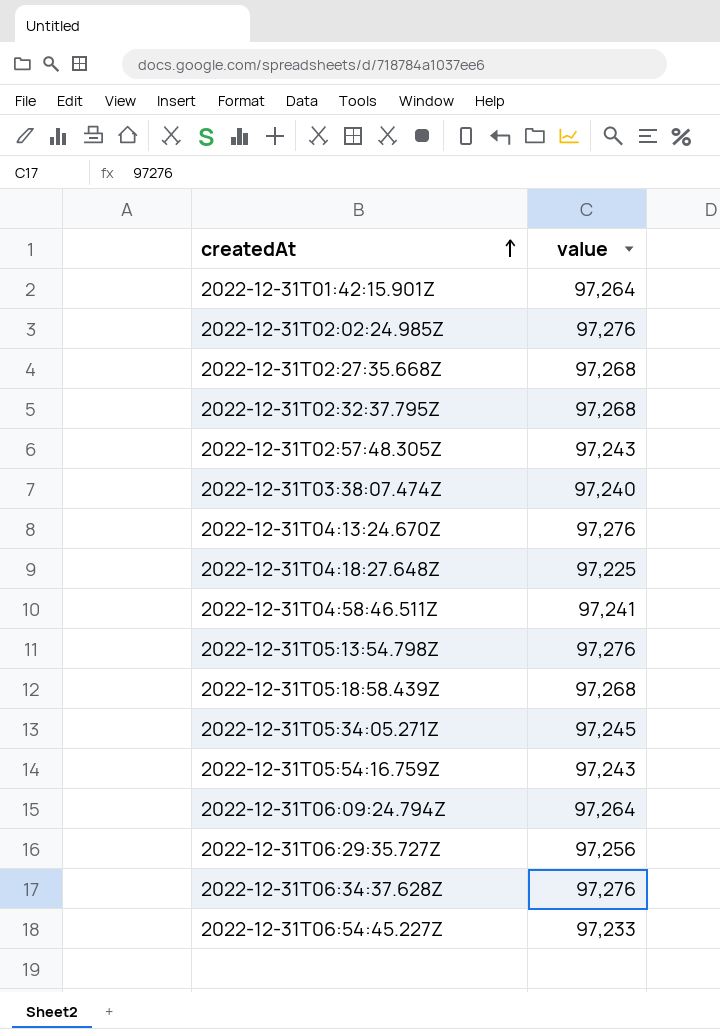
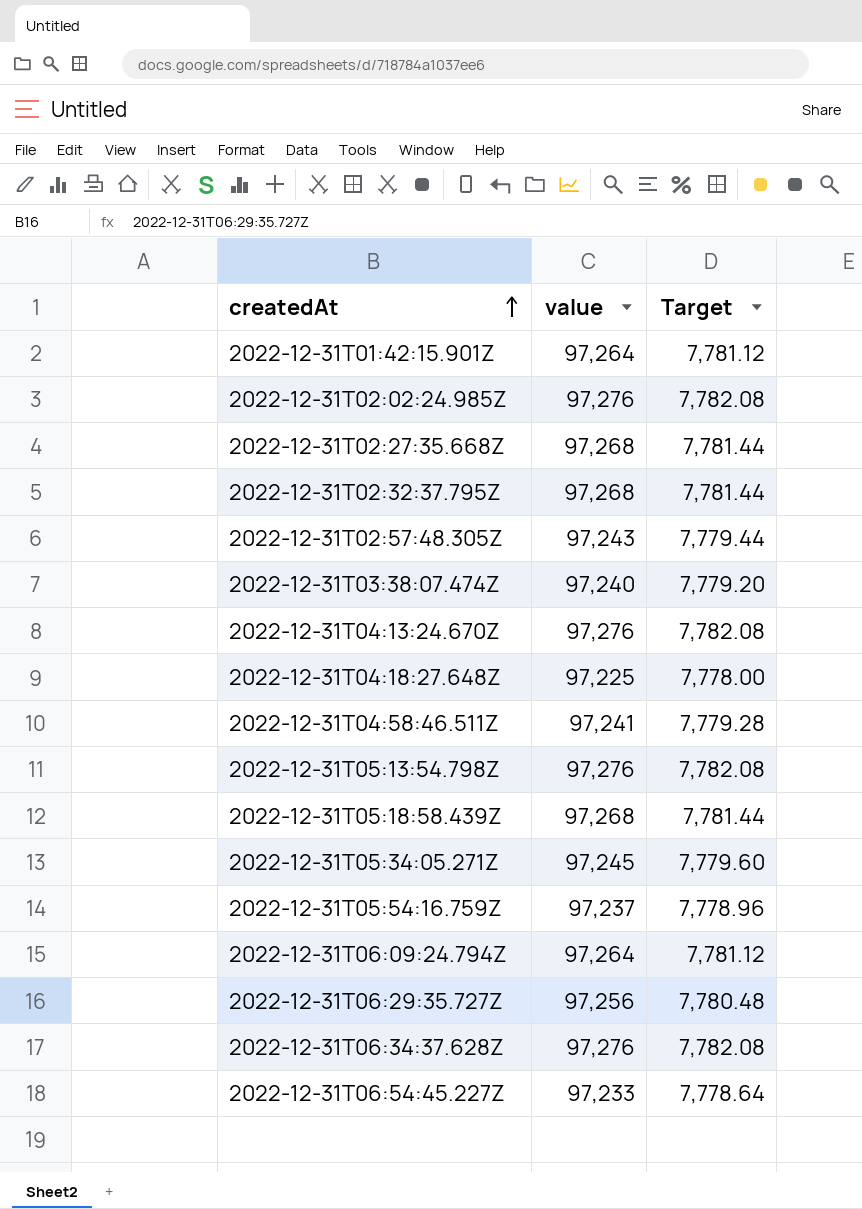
column Target | formula: none -> [value] * 0.08
2022-12-31T05:54:16.759Z | value: 97,243 -> 97,237

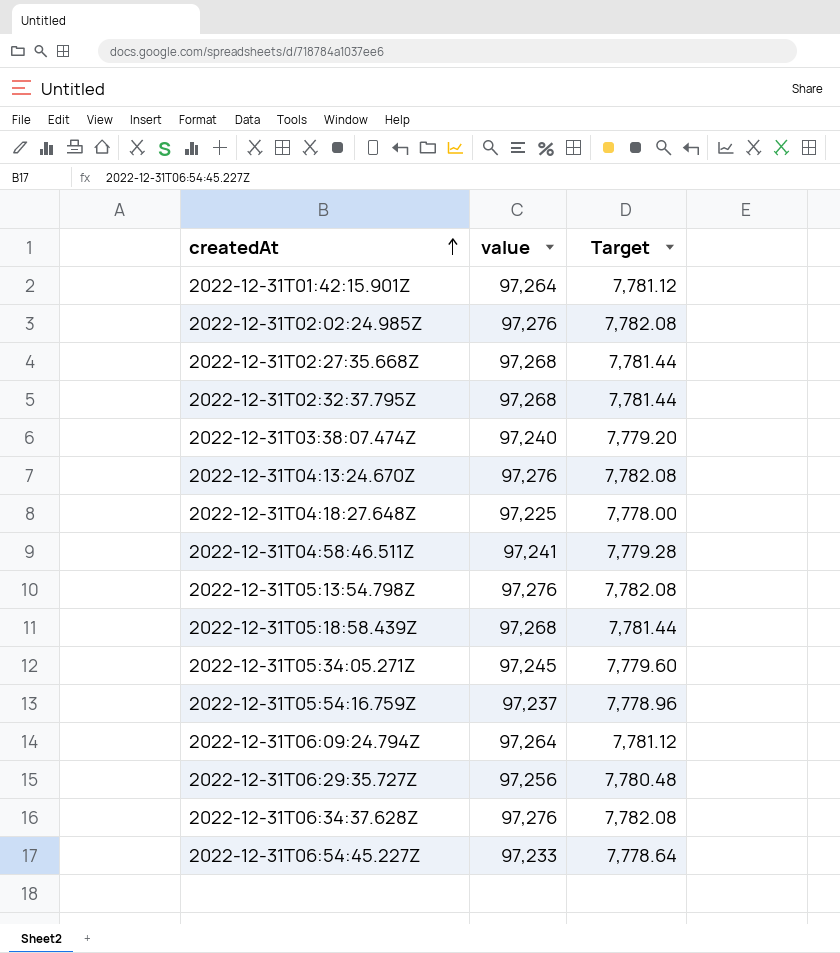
row 2022-12-31T02:57:48.305Z: 97,243 | 7,779.44 -> none

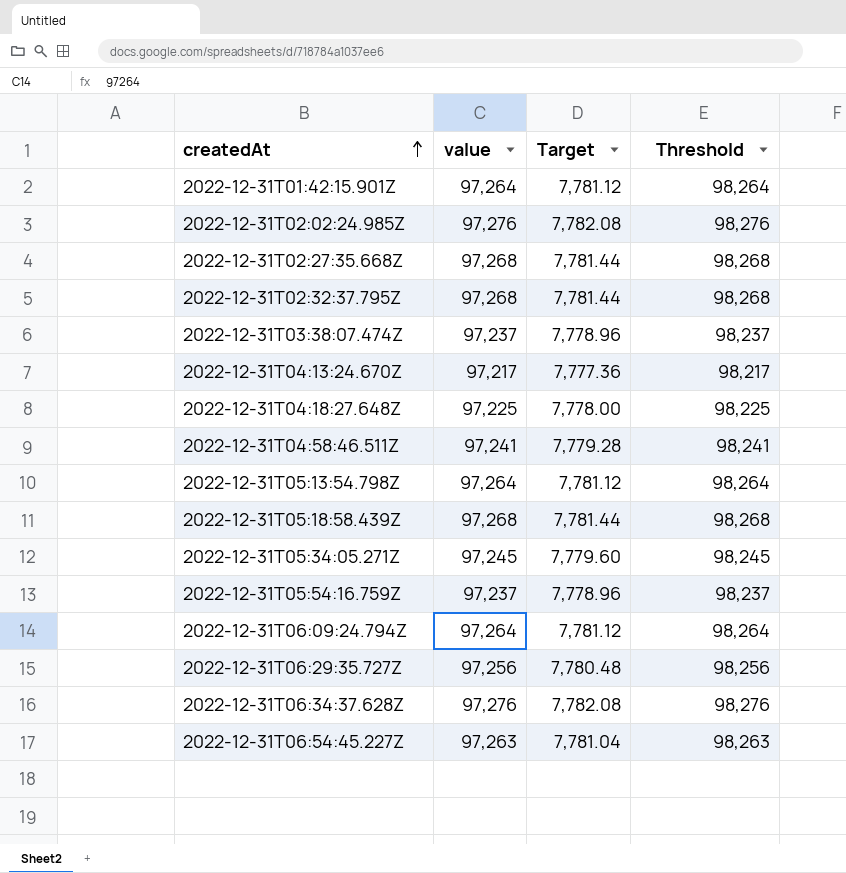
column Threshold | formula: none -> [value] + 1000
2022-12-31T03:38:07.474Z | value: 97,240 -> 97,237
2022-12-31T03:38:07.474Z | Target: 7,779.20 -> 7,778.96
2022-12-31T04:13:24.670Z | value: 97,276 -> 97,217
2022-12-31T04:13:24.670Z | Target: 7,782.08 -> 7,777.36
2022-12-31T05:13:54.798Z | value: 97,276 -> 97,264
2022-12-31T05:13:54.798Z | Target: 7,782.08 -> 7,781.12
2022-12-31T06:54:45.227Z | value: 97,233 -> 97,263
2022-12-31T06:54:45.227Z | Target: 7,778.64 -> 7,781.04

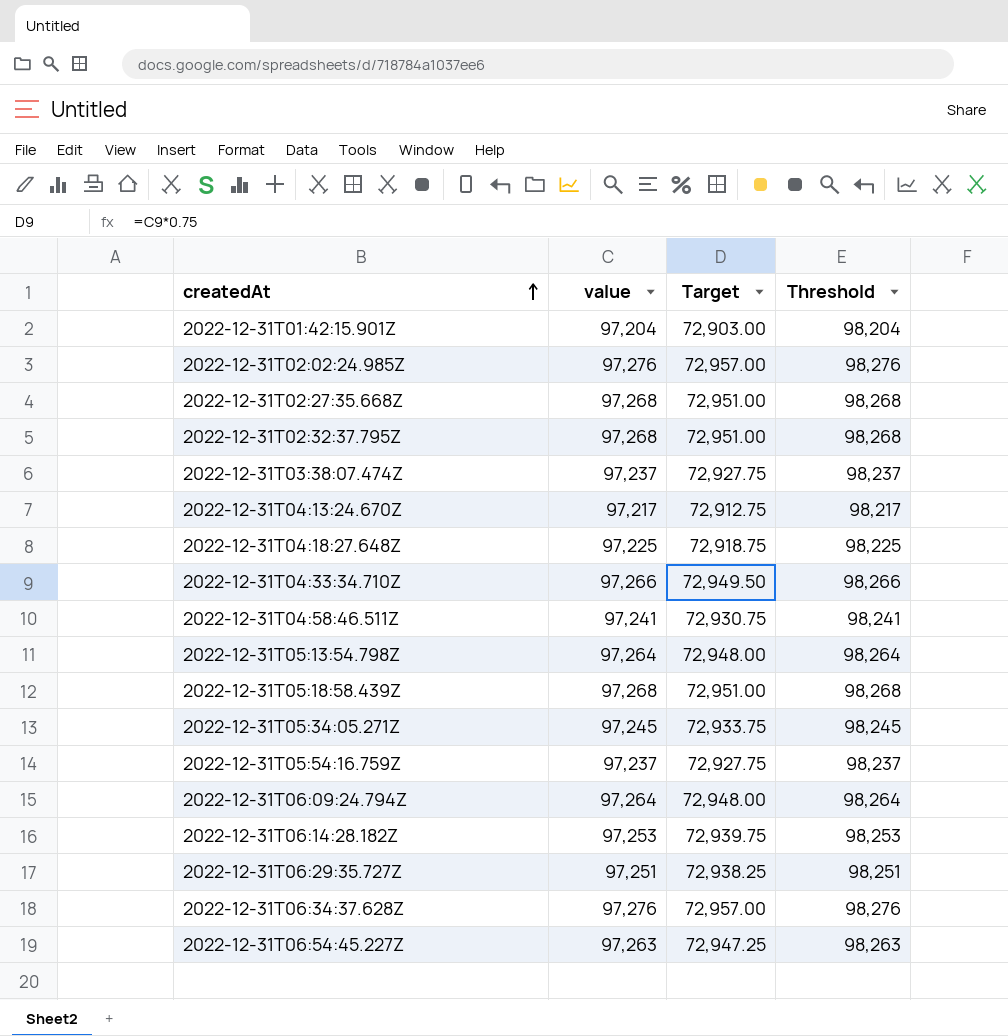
column Target | formula: [value] * 0.08 -> [value] * 0.75
2022-12-31T01:42:15.901Z | value: 97,264 -> 97,204
2022-12-31T01:42:15.901Z | Threshold: 98,264 -> 98,204
row 2022-12-31T04:33:34.710Z: none -> 97,266 | 72,949.50 | 98,266
row 2022-12-31T06:14:28.182Z: none -> 97,253 | 72,939.75 | 98,253
2022-12-31T06:29:35.727Z | value: 97,256 -> 97,251
2022-12-31T06:29:35.727Z | Threshold: 98,256 -> 98,251

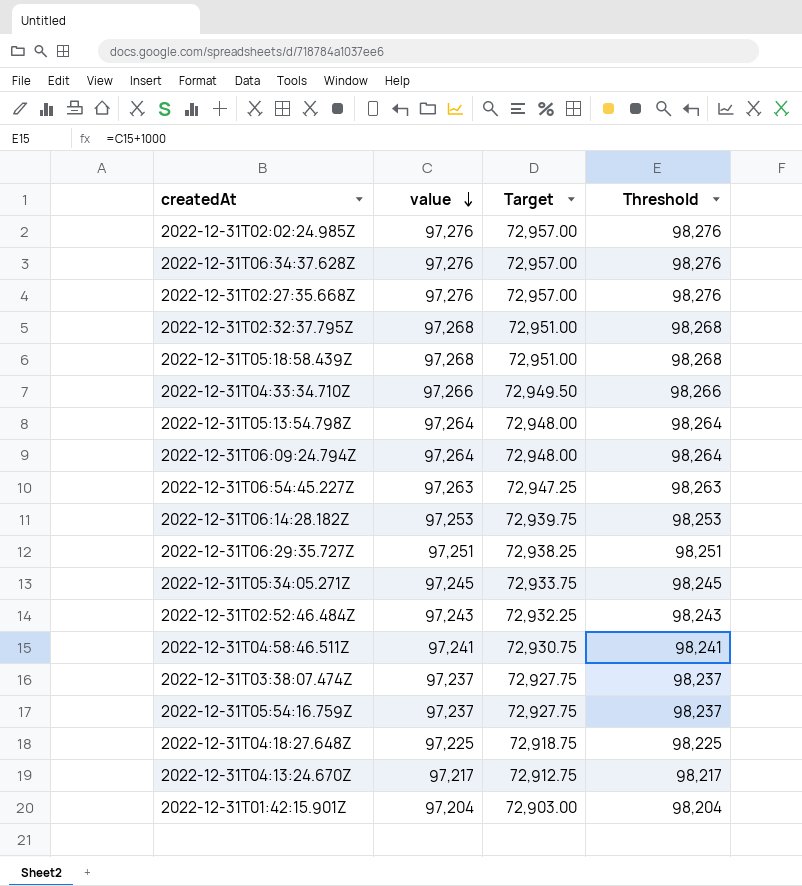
row order: createdAt ascending -> value descending
2022-12-31T02:27:35.668Z | value: 97,268 -> 97,276
2022-12-31T02:27:35.668Z | Target: 72,951.00 -> 72,957.00
2022-12-31T02:27:35.668Z | Threshold: 98,268 -> 98,276
row 2022-12-31T02:52:46.484Z: none -> 97,243 | 72,932.25 | 98,243

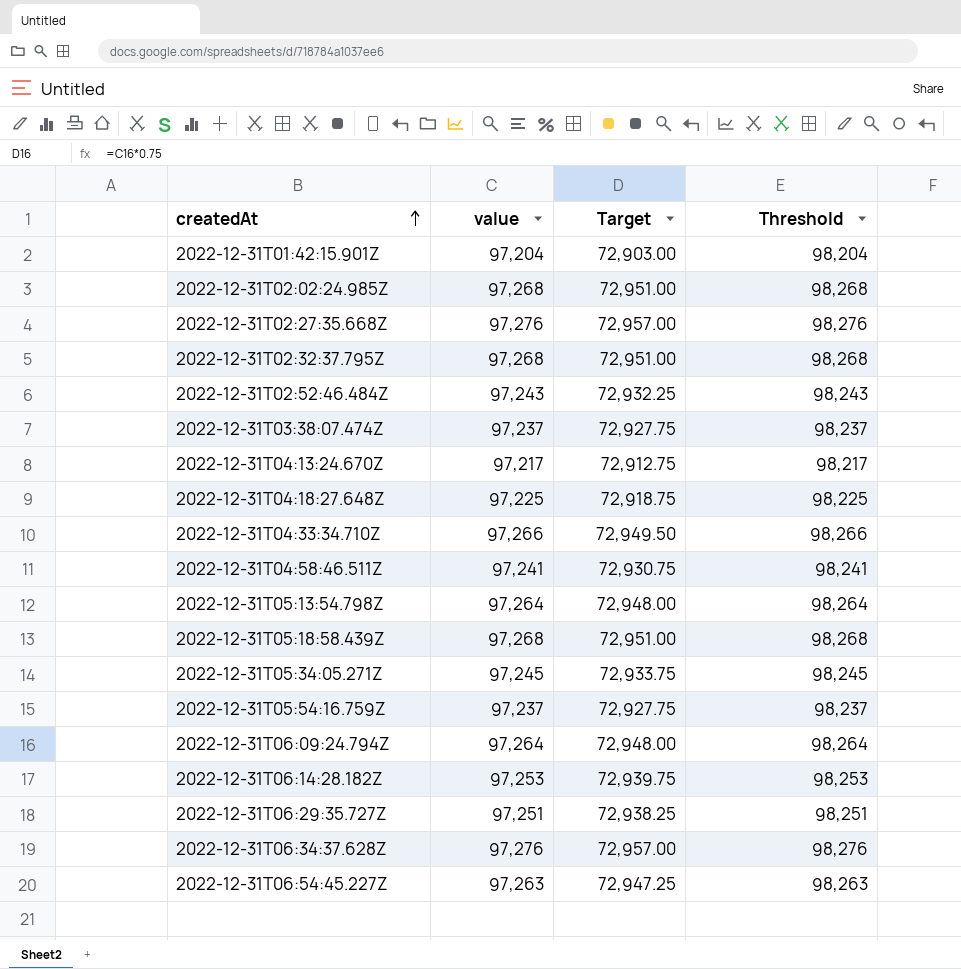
row order: value descending -> createdAt ascending
2022-12-31T02:02:24.985Z | value: 97,276 -> 97,268
2022-12-31T02:02:24.985Z | Target: 72,957.00 -> 72,951.00
2022-12-31T02:02:24.985Z | Threshold: 98,276 -> 98,268

